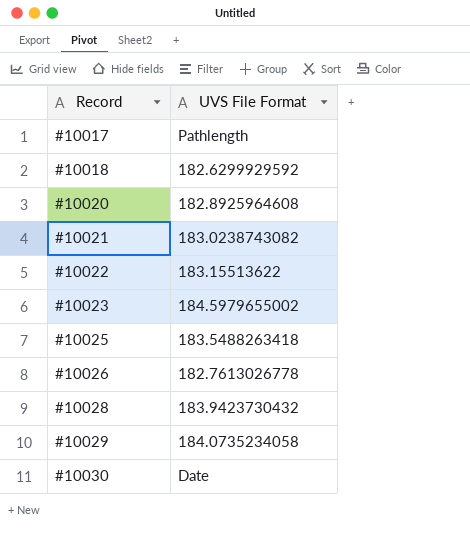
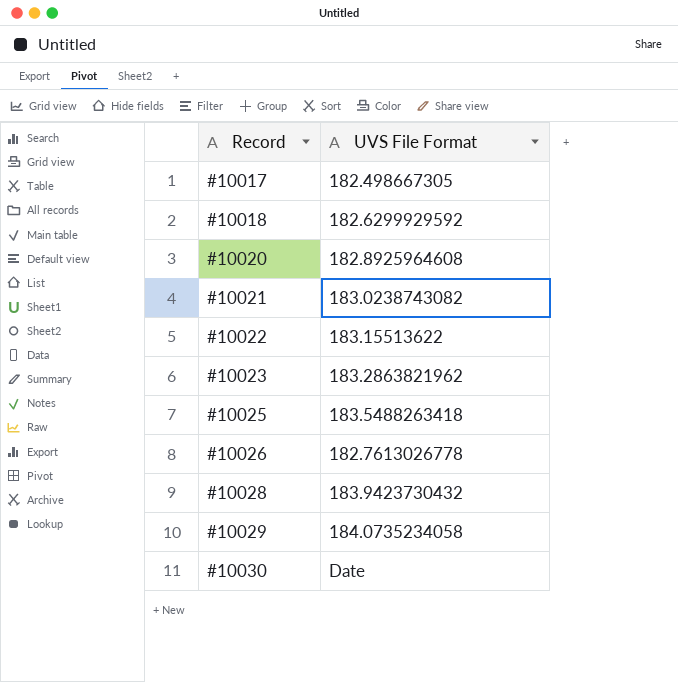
#10017 | UVS File Format: Pathlength -> 182.498667305
#10023 | UVS File Format: 184.5979655002 -> 183.2863821962

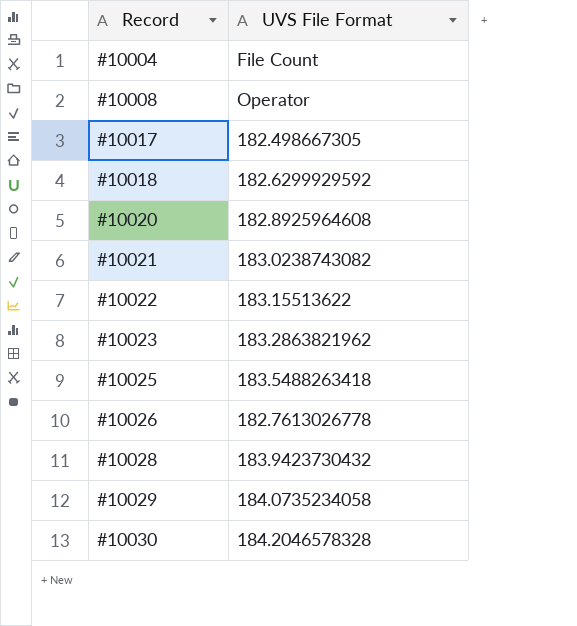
row #10004: none -> File Count
row #10008: none -> Operator
#10030 | UVS File Format: Date -> 184.2046578328

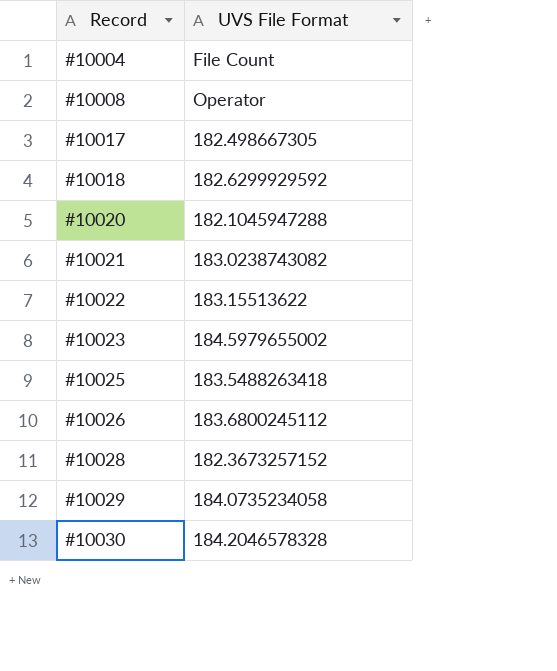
#10020 | UVS File Format: 182.8925964608 -> 182.1045947288
#10023 | UVS File Format: 183.2863821962 -> 184.5979655002
#10026 | UVS File Format: 182.7613026778 -> 183.6800245112
#10028 | UVS File Format: 183.9423730432 -> 182.3673257152

